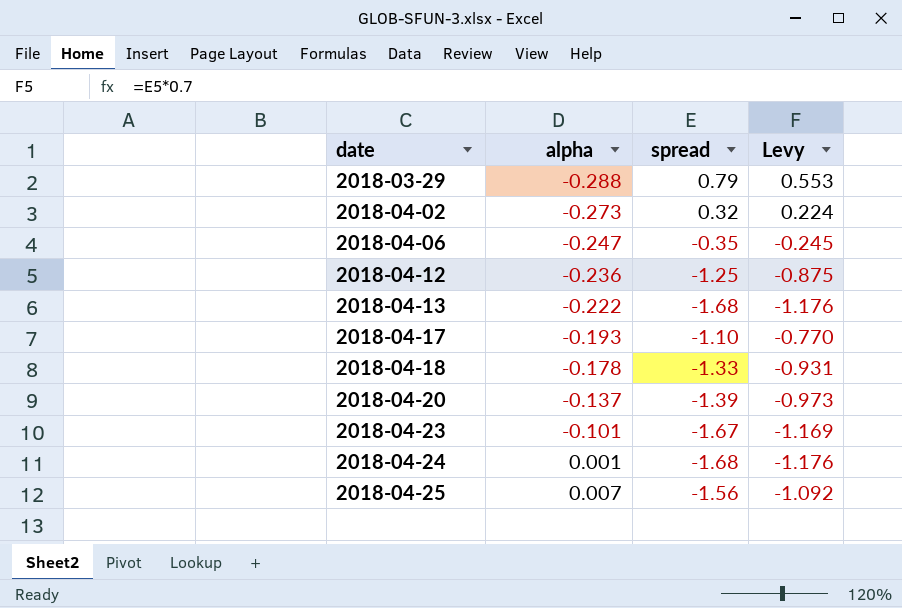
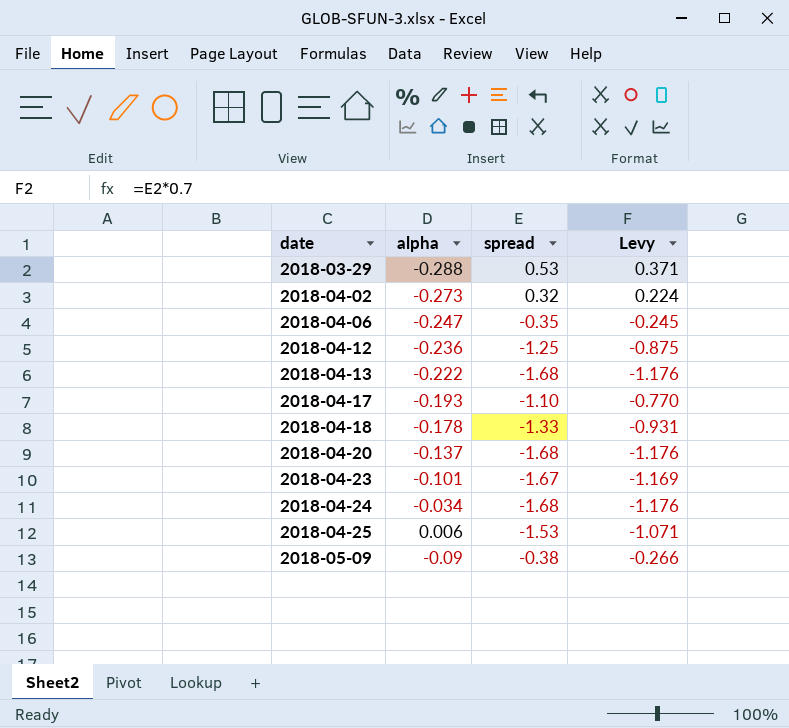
2018-03-29 | spread: 0.79 -> 0.53
2018-03-29 | Levy: 0.553 -> 0.371
2018-04-20 | spread: -1.39 -> -1.68
2018-04-20 | Levy: -0.973 -> -1.176
2018-04-24 | alpha: 0.001 -> -0.034
2018-04-25 | alpha: 0.007 -> 0.006
2018-04-25 | spread: -1.56 -> -1.53
2018-04-25 | Levy: -1.092 -> -1.071
row 2018-05-09: none -> -0.09 | -0.38 | -0.266

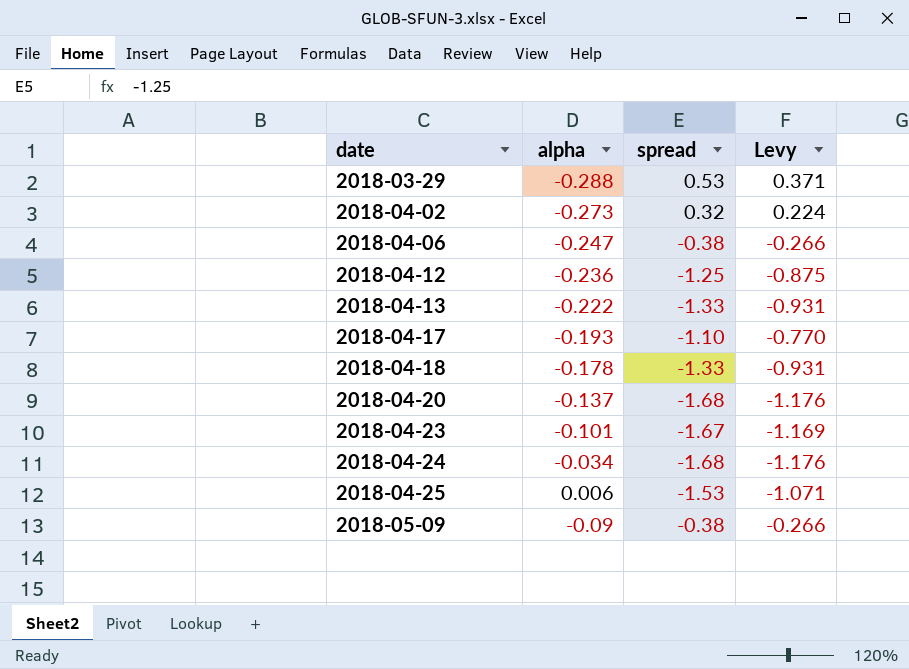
2018-04-06 | spread: -0.35 -> -0.38
2018-04-06 | Levy: -0.245 -> -0.266
2018-04-13 | spread: -1.68 -> -1.33
2018-04-13 | Levy: -1.176 -> -0.931

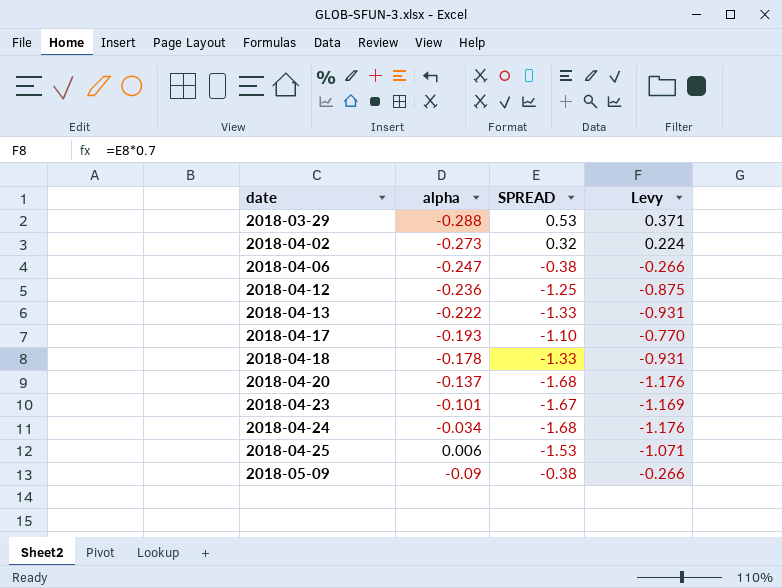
column name: spread -> SPREAD

